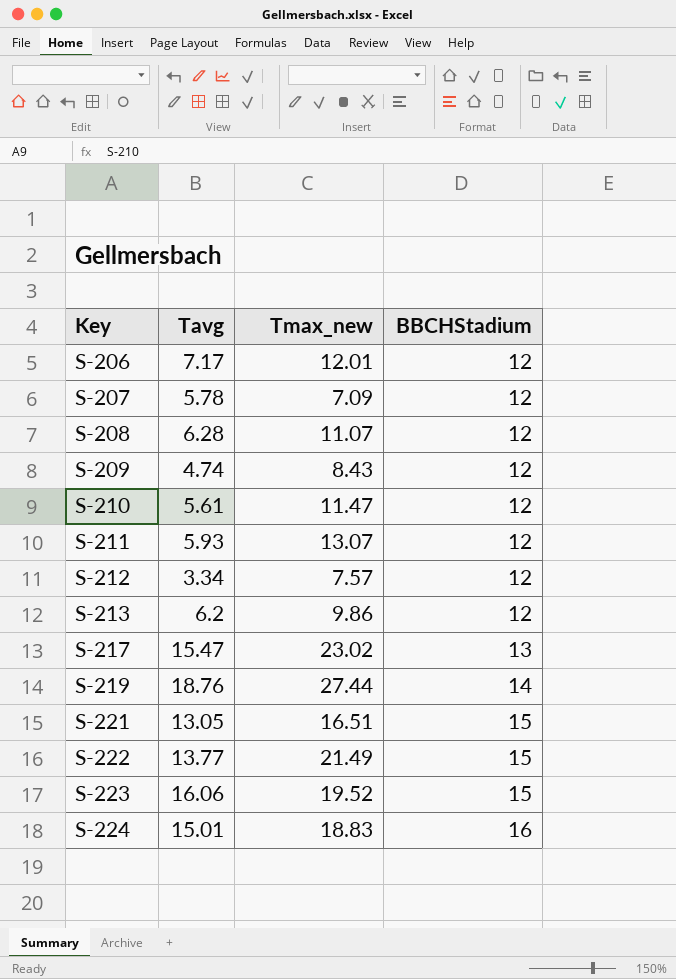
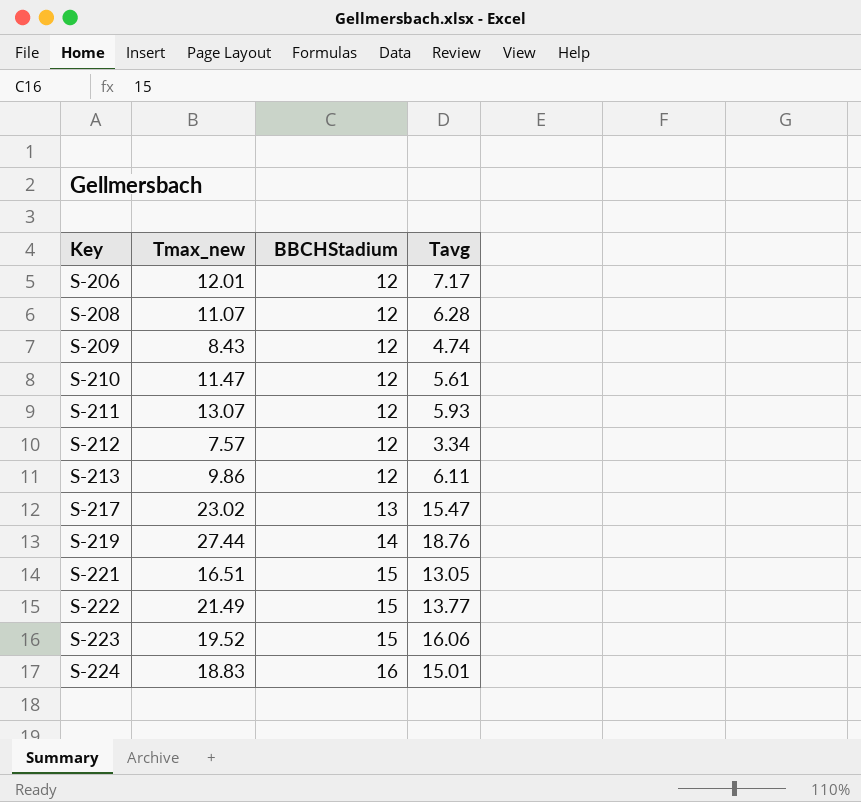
column Tavg | position: 2 -> 4
row S-207: 5.78 | 7.09 | 12 -> none
S-213 | Tavg: 6.2 -> 6.11

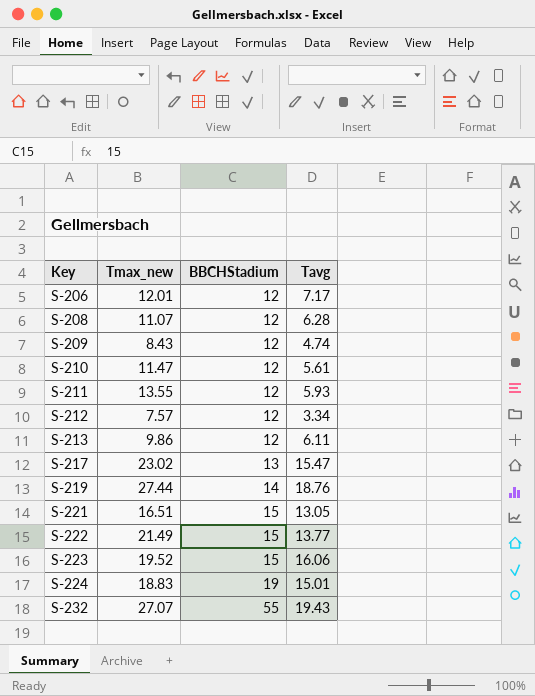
S-211 | Tmax_new: 13.07 -> 13.55
S-224 | BBCHStadium: 16 -> 19
row S-232: none -> 27.07 | 55 | 19.43

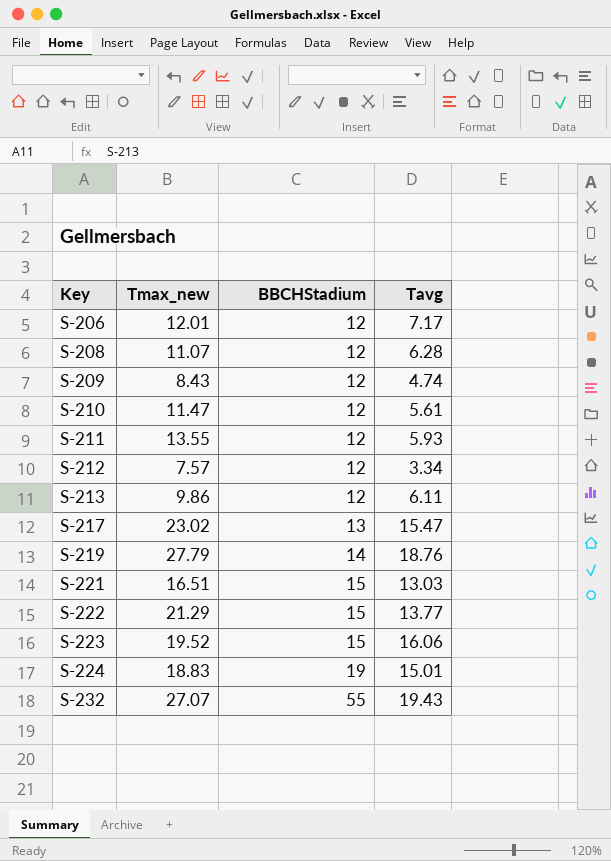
S-219 | Tmax_new: 27.44 -> 27.79
S-221 | Tavg: 13.05 -> 13.03
S-222 | Tmax_new: 21.49 -> 21.29

